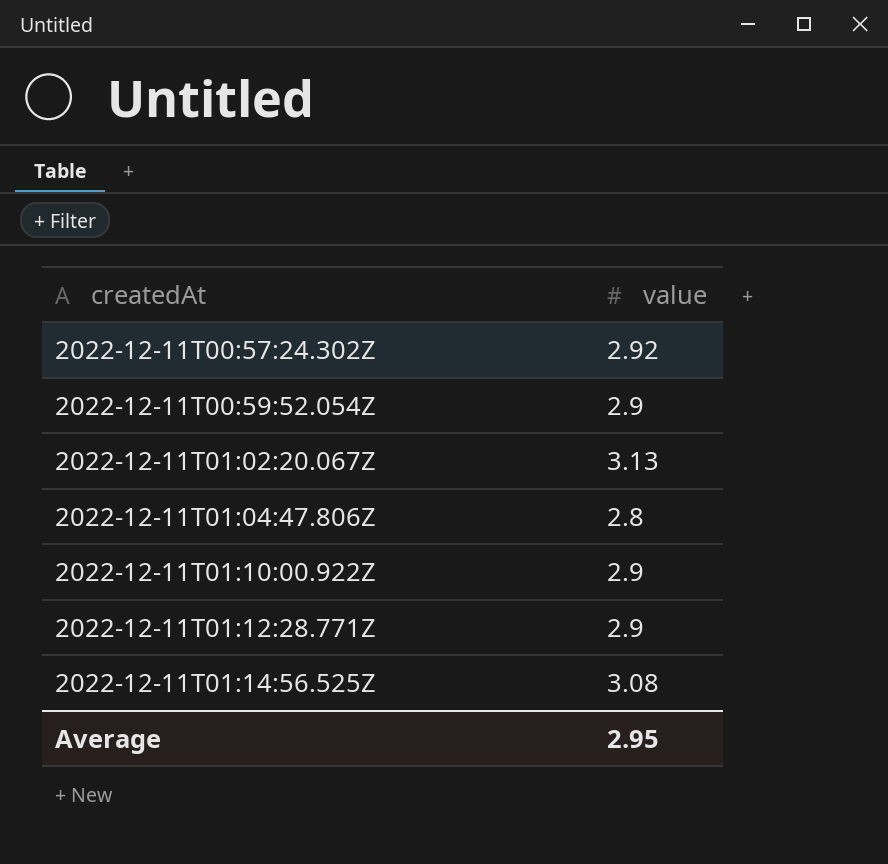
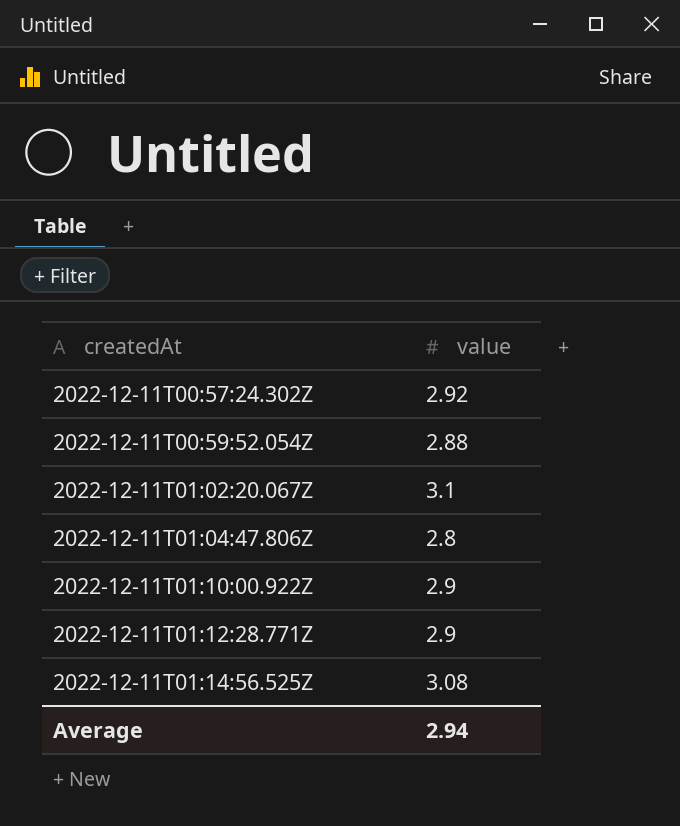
2022-12-11T00:59:52.054Z | value: 2.9 -> 2.88
2022-12-11T01:02:20.067Z | value: 3.13 -> 3.1
Average | value: 2.95 -> 2.94

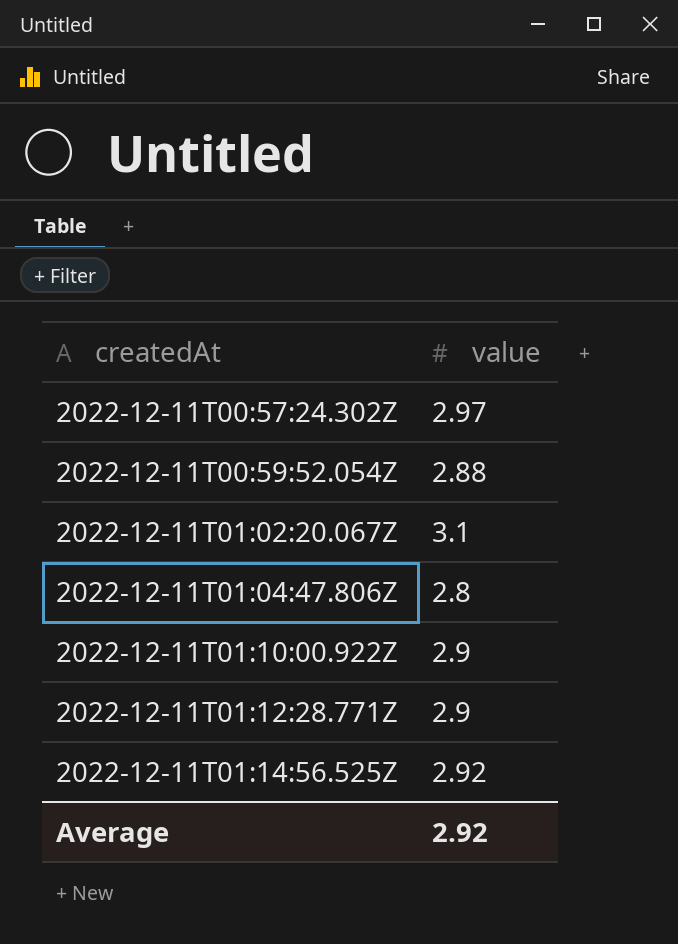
2022-12-11T00:57:24.302Z | value: 2.92 -> 2.97
2022-12-11T01:14:56.525Z | value: 3.08 -> 2.92
Average | value: 2.94 -> 2.92

